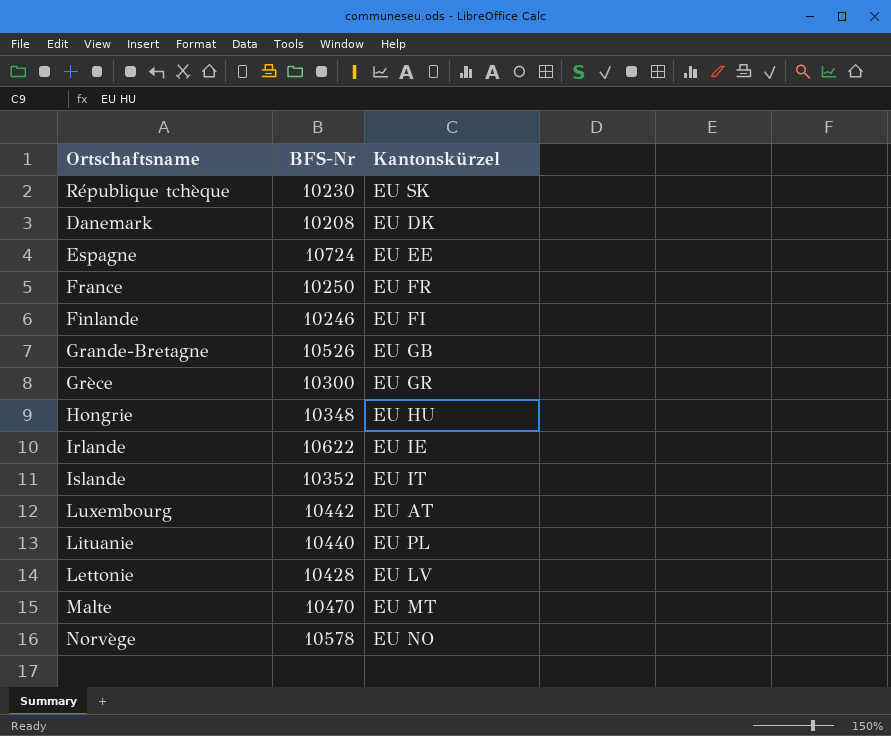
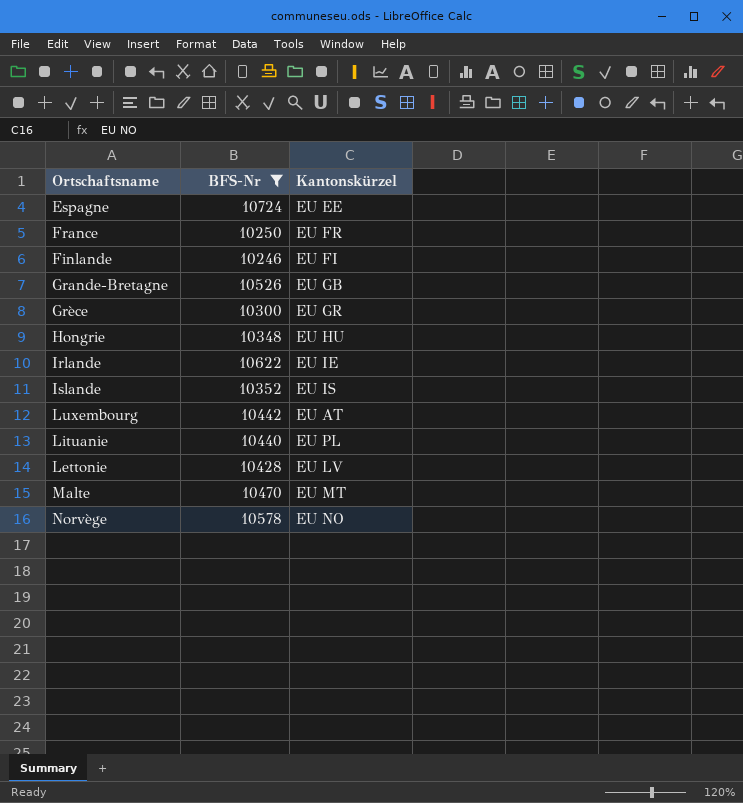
filter: none -> BFS-Nr >= 10246
Islande | Kantonskürzel: EU IT -> EU IS

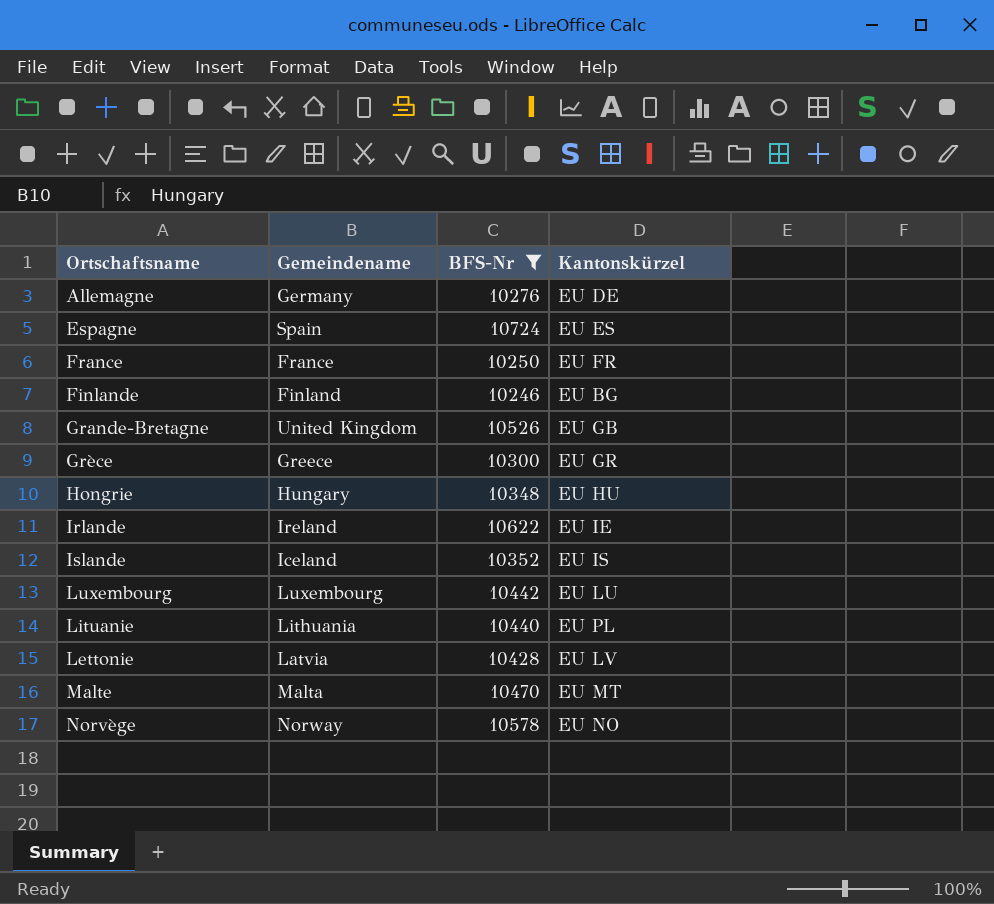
column Gemeindename | position: none -> 2
row Allemagne: none -> Germany | 10276 | EU DE
Espagne | Kantonskürzel: EU EE -> EU ES
Finlande | Kantonskürzel: EU FI -> EU BG
Luxembourg | Kantonskürzel: EU AT -> EU LU

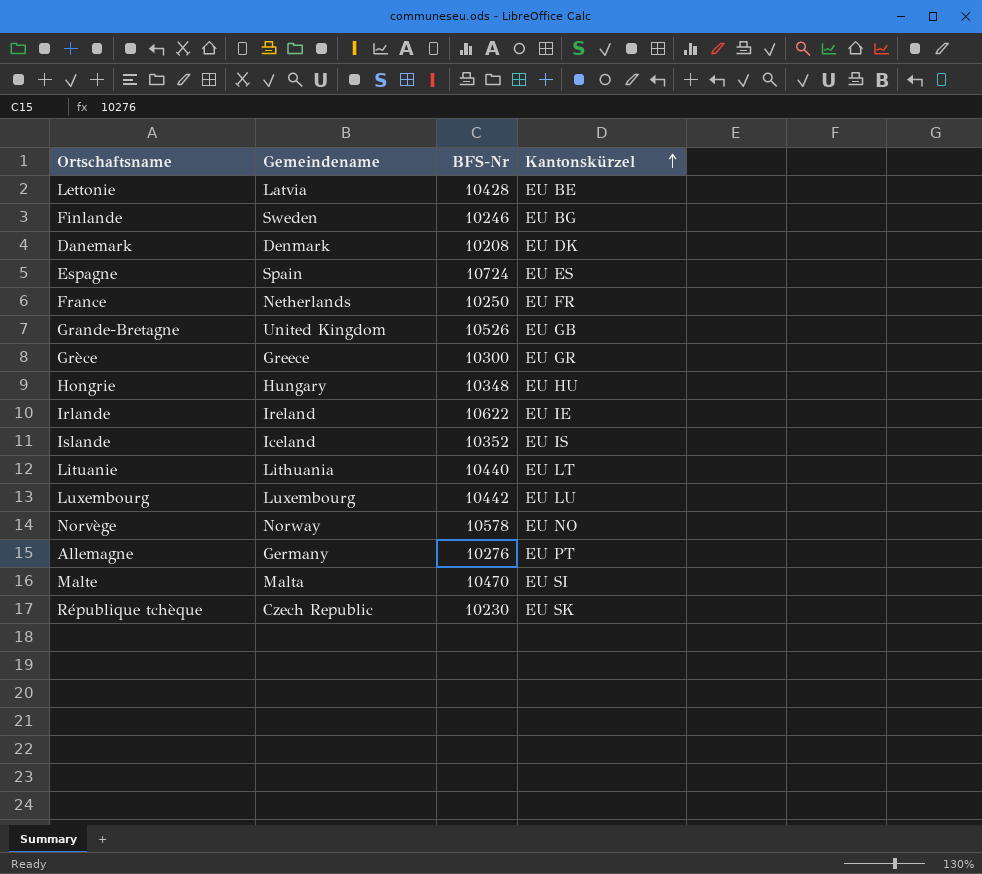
filter: BFS-Nr >= 10246 -> none
row order: none -> Kantonskürzel ascending
Lettonie | Kantonskürzel: EU LV -> EU BE
Finlande | Gemeindename: Finland -> Sweden
France | Gemeindename: France -> Netherlands
Lituanie | Kantonskürzel: EU PL -> EU LT
Allemagne | Kantonskürzel: EU DE -> EU PT
Malte | Kantonskürzel: EU MT -> EU SI

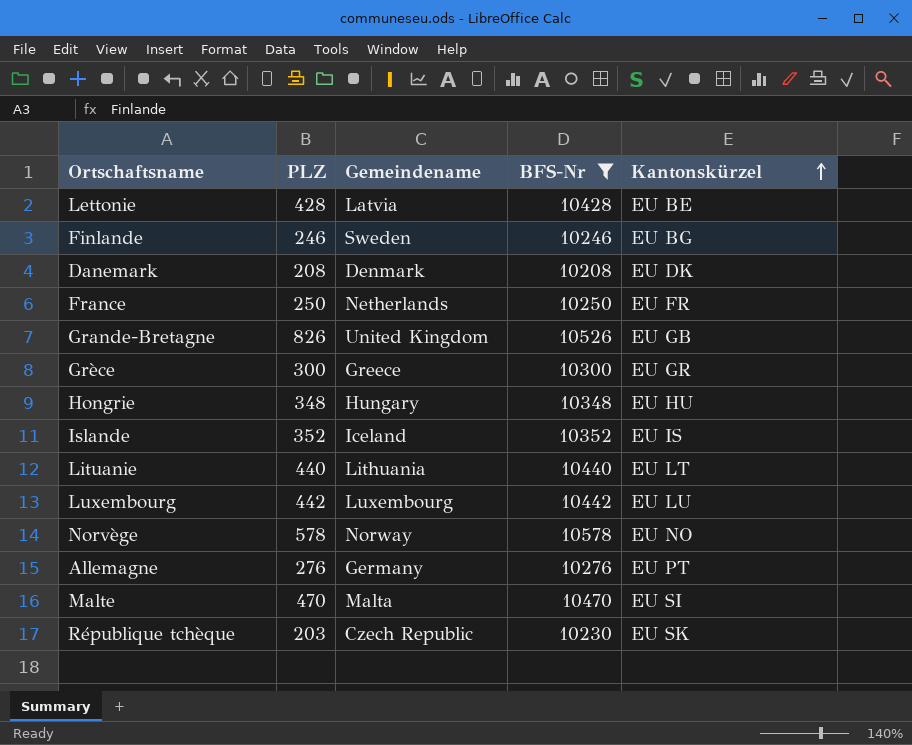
filter: none -> BFS-Nr <= 10578
column PLZ | position: none -> 2

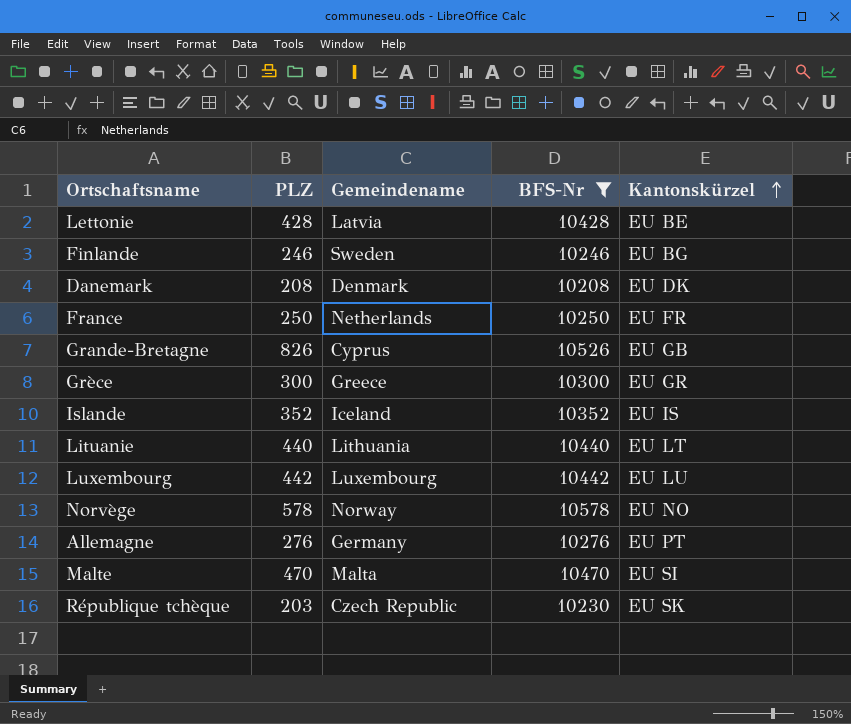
row Hongrie: 348 | Hungary | 10348 | EU HU -> none
Grande-Bretagne | Gemeindename: United Kingdom -> Cyprus

